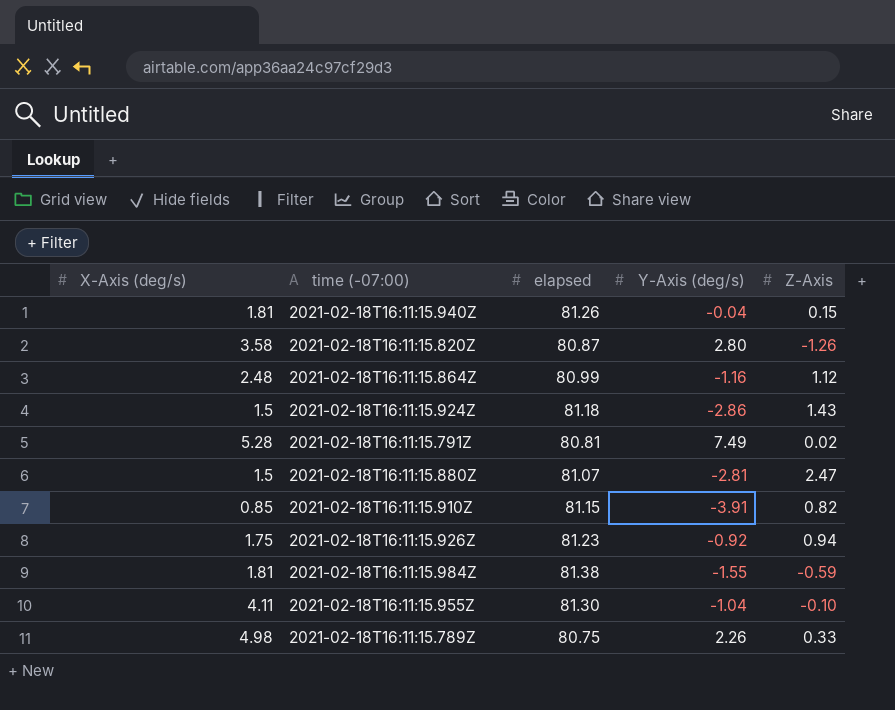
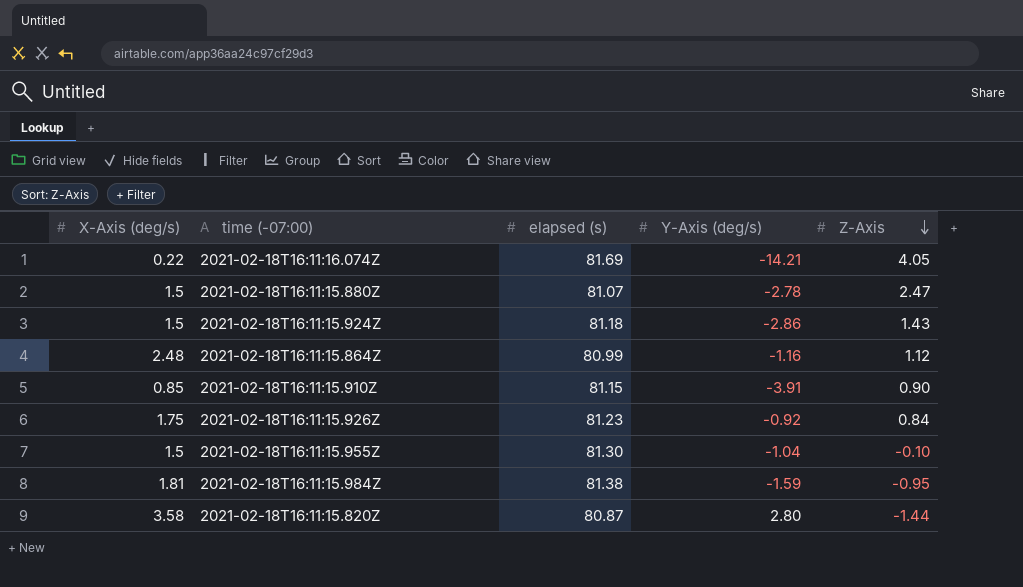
row order: none -> Z-Axis descending
column name: elapsed -> elapsed (s)
row 2021-02-18T16:11:15.940Z: 1.81 | 81.26 | -0.04 | 0.15 -> none
row 2021-02-18T16:11:15.791Z: 5.28 | 80.81 | 7.49 | 0.02 -> none
row 2021-02-18T16:11:15.789Z: 4.98 | 80.75 | 2.26 | 0.33 -> none
row 2021-02-18T16:11:16.074Z: none -> 0.22 | 81.69 | -14.21 | 4.05
2021-02-18T16:11:15.880Z | Y-Axis (deg/s): -2.81 -> -2.78
2021-02-18T16:11:15.910Z | Z-Axis: 0.82 -> 0.90
2021-02-18T16:11:15.926Z | Z-Axis: 0.94 -> 0.84
2021-02-18T16:11:15.955Z | X-Axis (deg/s): 4.11 -> 1.5
2021-02-18T16:11:15.984Z | Y-Axis (deg/s): -1.55 -> -1.59
2021-02-18T16:11:15.984Z | Z-Axis: -0.59 -> -0.95
2021-02-18T16:11:15.820Z | Z-Axis: -1.26 -> -1.44

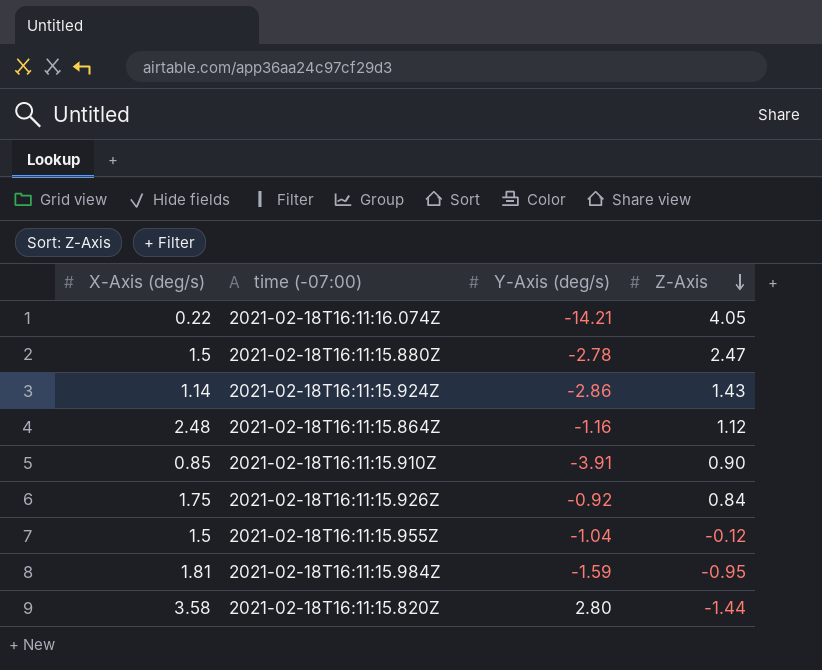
column elapsed (s) | position: 3 -> none
2021-02-18T16:11:15.924Z | X-Axis (deg/s): 1.5 -> 1.14
2021-02-18T16:11:15.955Z | Z-Axis: -0.10 -> -0.12

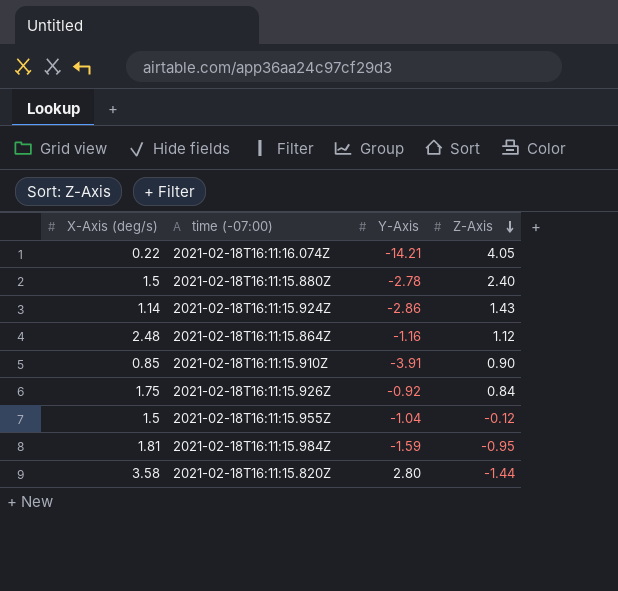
column name: Y-Axis (deg/s) -> Y-Axis
2021-02-18T16:11:15.880Z | Z-Axis: 2.47 -> 2.40

